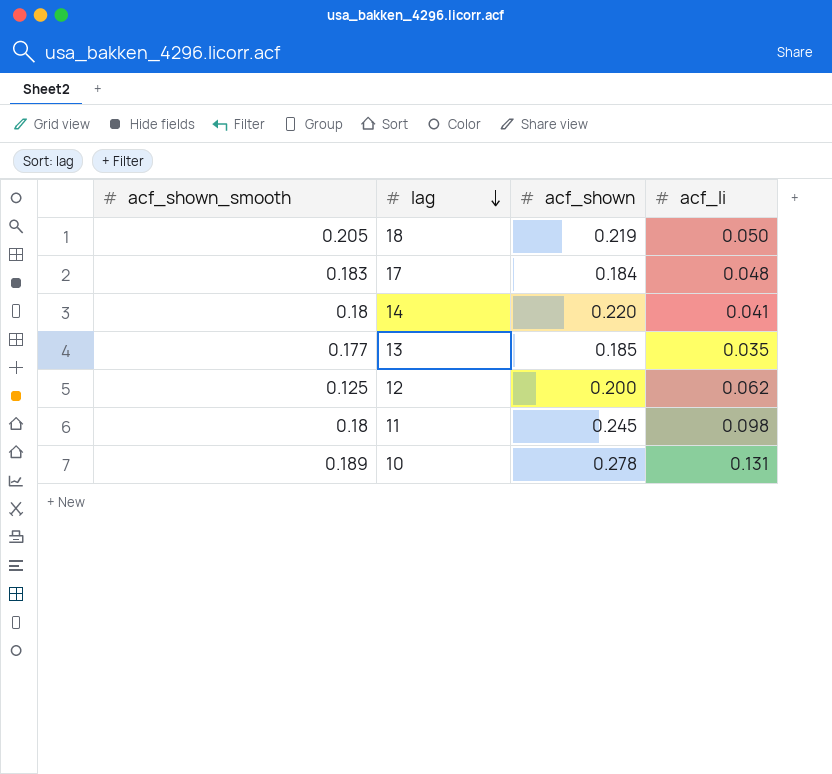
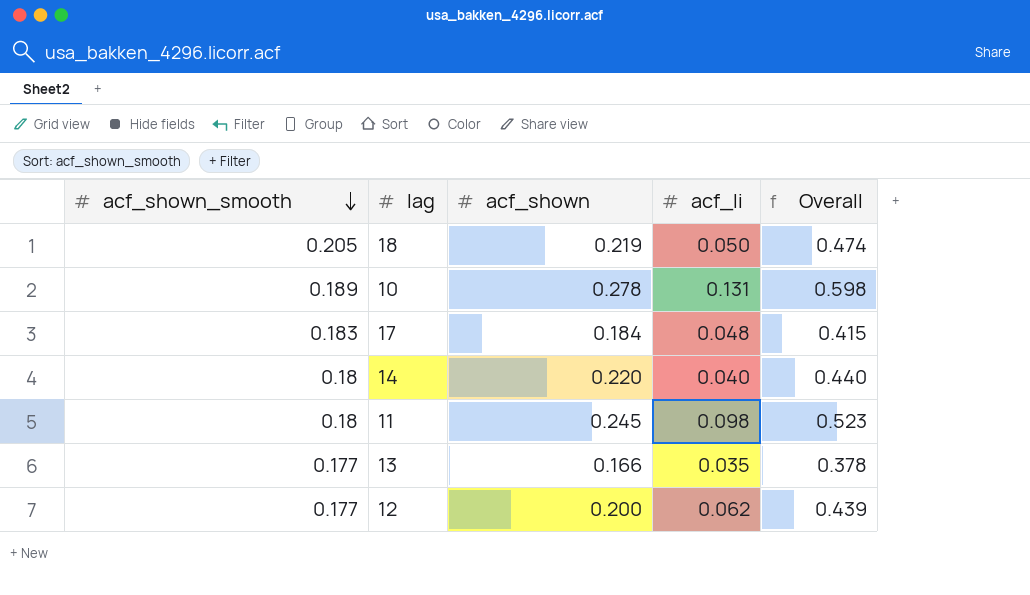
row order: lag descending -> acf_shown_smooth descending
column Overall | formula: none -> [acf_shown_smooth] + [acf_shown] + [acf_li]
14 | acf_li: 0.041 -> 0.040
13 | acf_shown: 0.185 -> 0.166
12 | acf_shown_smooth: 0.125 -> 0.177

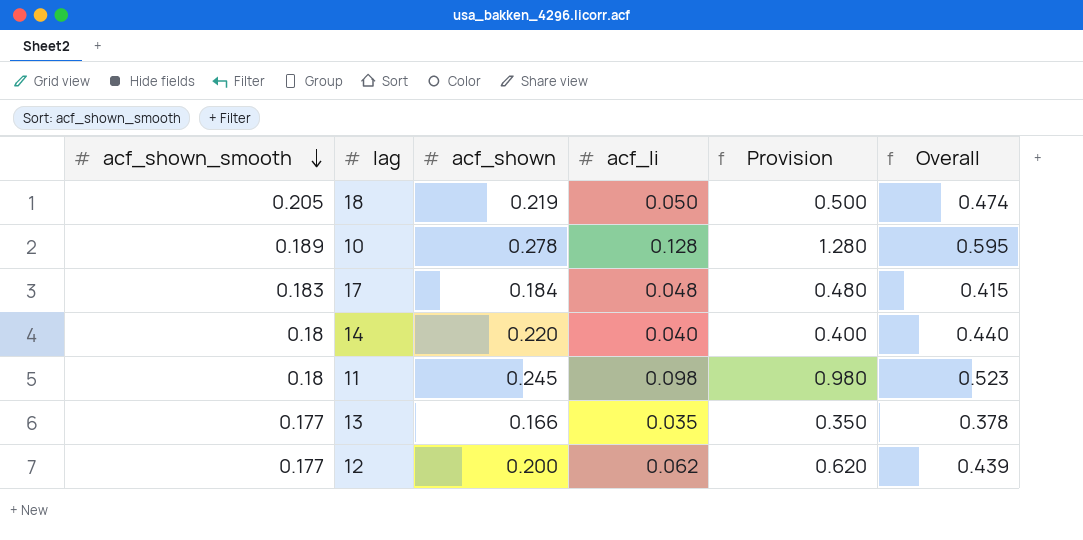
column Provision | formula: none -> [acf_li] * 10
10 | acf_li: 0.131 -> 0.128
10 | Overall: 0.598 -> 0.595

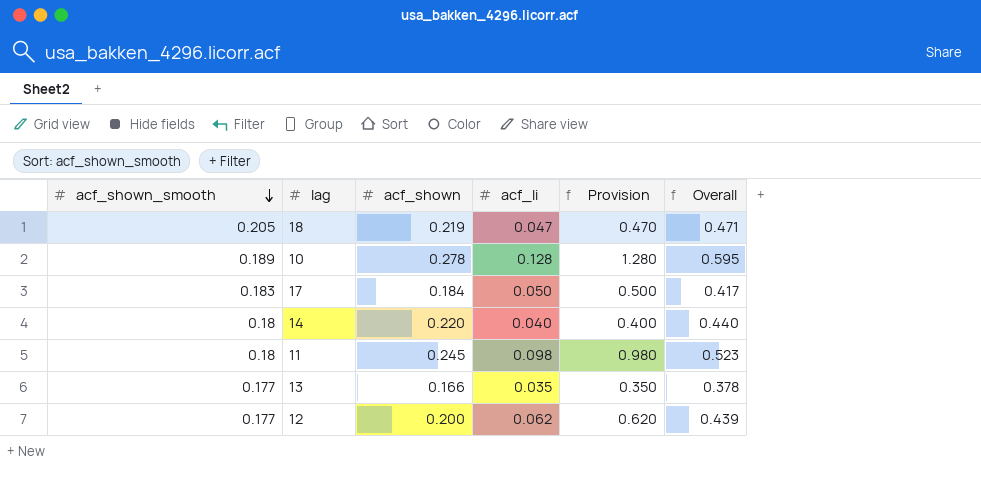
18 | acf_li: 0.050 -> 0.047
18 | Provision: 0.500 -> 0.470
18 | Overall: 0.474 -> 0.471
17 | acf_li: 0.048 -> 0.050
17 | Provision: 0.480 -> 0.500
17 | Overall: 0.415 -> 0.417

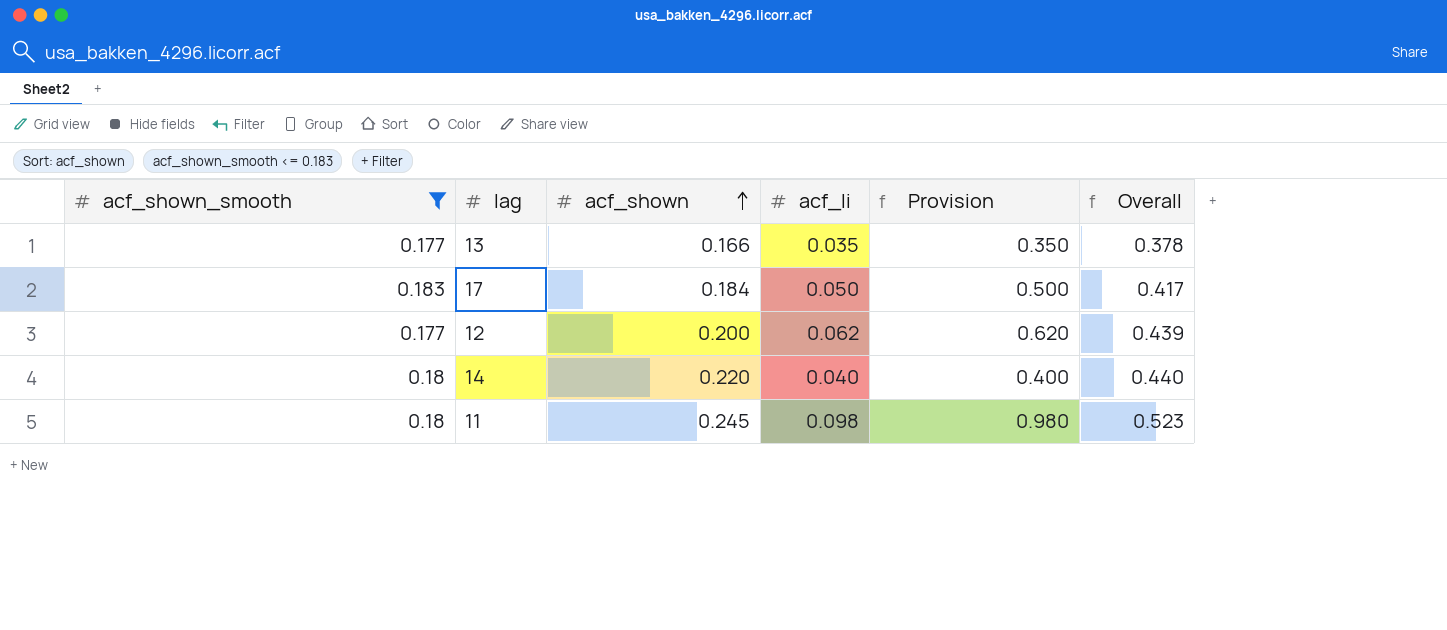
filter: none -> acf_shown_smooth <= 0.183
row order: acf_shown_smooth descending -> acf_shown ascending

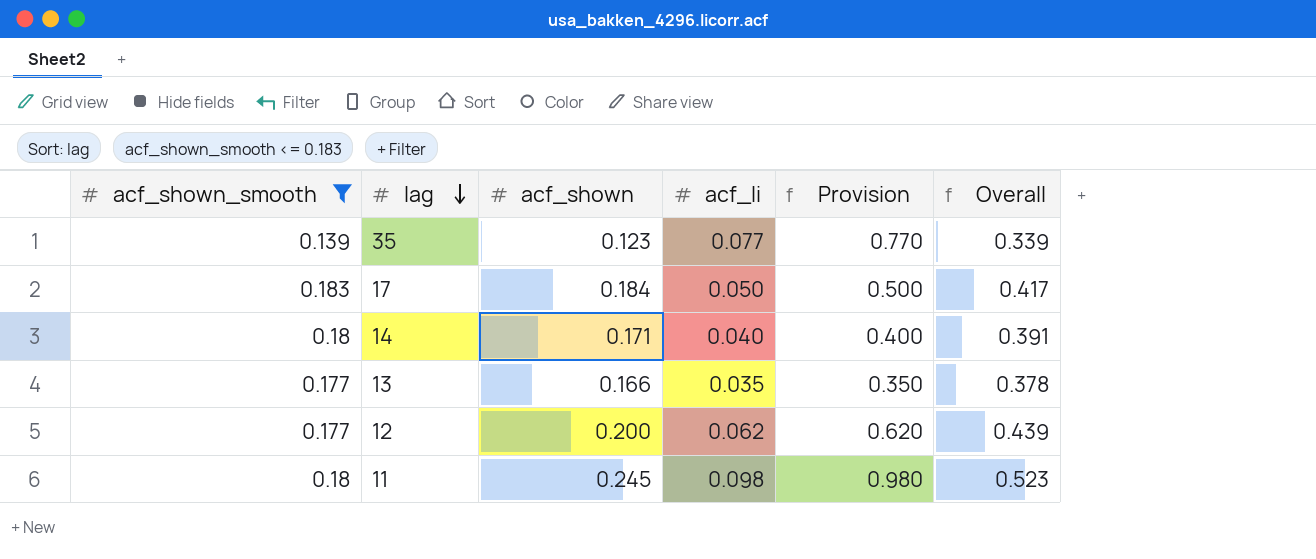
row order: acf_shown ascending -> lag descending
row 35: none -> 0.139 | 0.123 | 0.077 | 0.770 | 0.339
14 | acf_shown: 0.220 -> 0.171
14 | Overall: 0.440 -> 0.391

